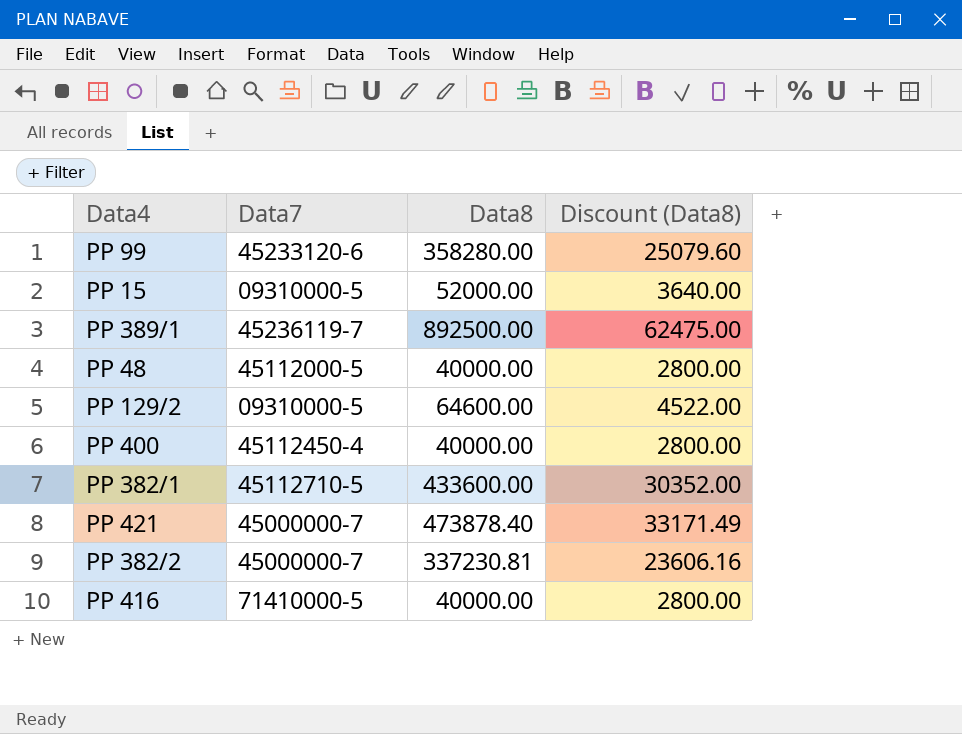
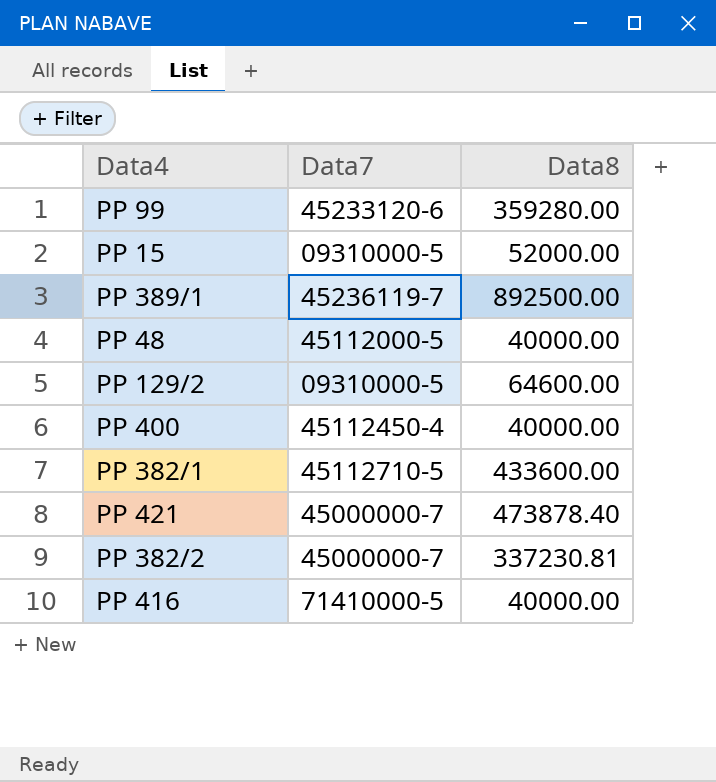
column Discount (Data8) | formula: [Data8] * 0.07 -> none
PP 99 | Data8: 358280.00 -> 359280.00

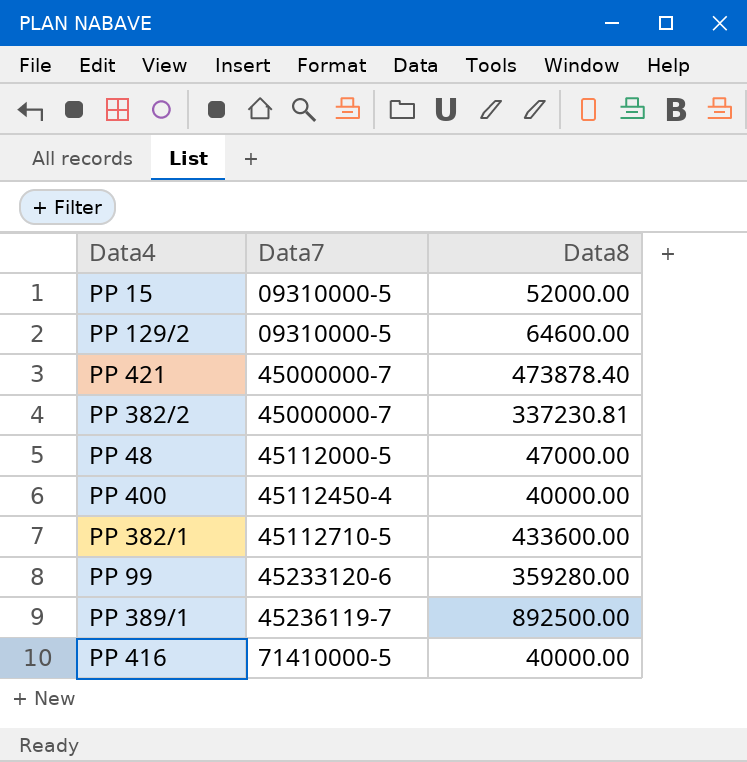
row order: none -> Data7 ascending
PP 48 | Data8: 40000.00 -> 47000.00

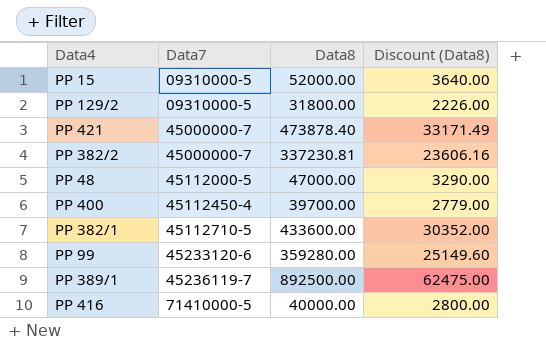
column Discount (Data8) | formula: none -> [Data8] * 0.07
PP 129/2 | Data8: 64600.00 -> 31800.00
PP 400 | Data8: 40000.00 -> 39700.00

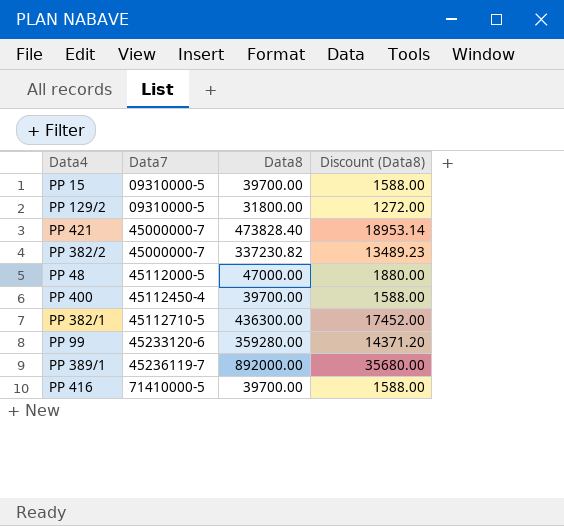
column Discount (Data8) | formula: [Data8] * 0.07 -> [Data8] * 0.04
PP 15 | Data8: 52000.00 -> 39700.00
PP 421 | Data8: 473878.40 -> 473828.40
PP 382/2 | Data8: 337230.81 -> 337230.82
PP 382/1 | Data8: 433600.00 -> 436300.00
PP 389/1 | Data8: 892500.00 -> 892000.00
PP 416 | Data8: 40000.00 -> 39700.00

